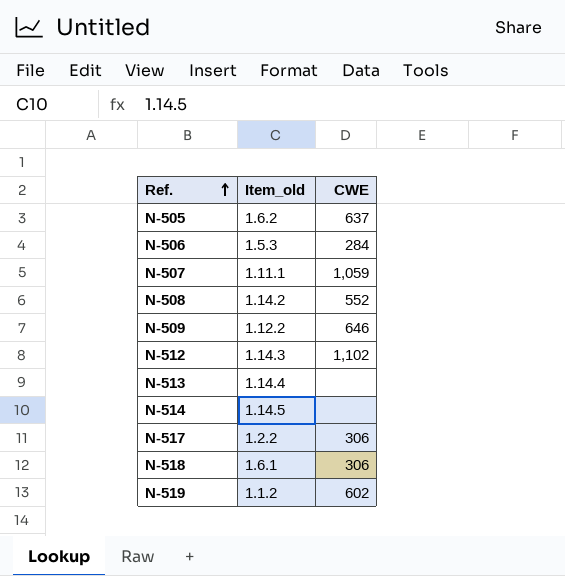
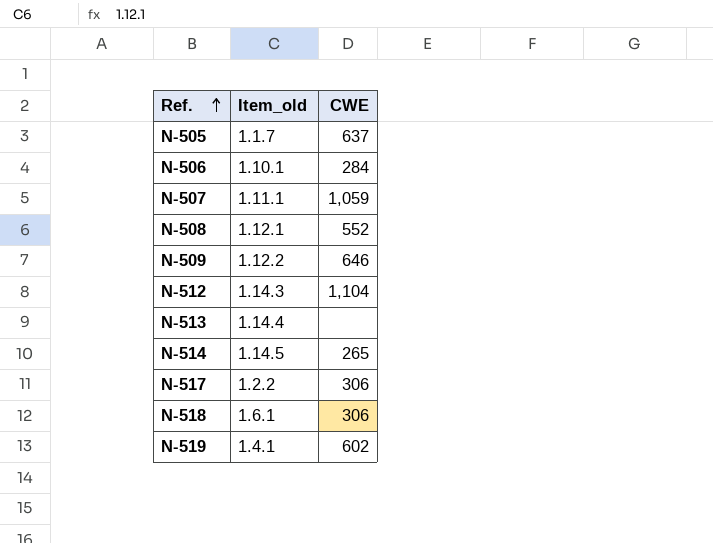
N-505 | Item_old: 1.6.2 -> 1.1.7
N-506 | Item_old: 1.5.3 -> 1.10.1
N-508 | Item_old: 1.14.2 -> 1.12.1
N-512 | CWE: 1,102 -> 1,104
N-514 | CWE: none -> 265
N-519 | Item_old: 1.1.2 -> 1.4.1

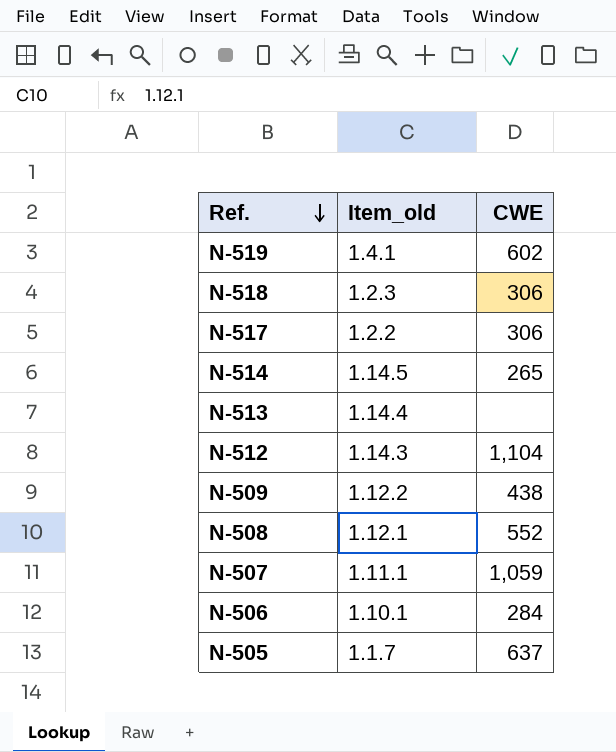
row order: Ref. ascending -> Ref. descending
N-518 | Item_old: 1.6.1 -> 1.2.3
N-509 | CWE: 646 -> 438

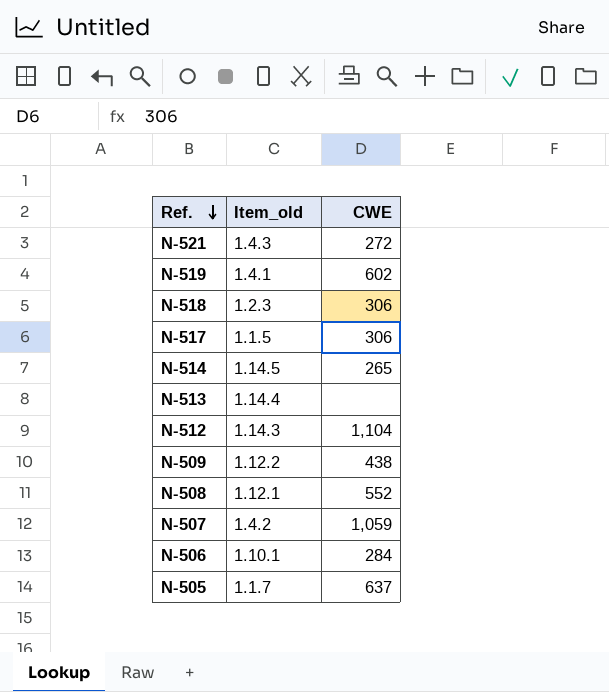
row N-521: none -> 1.4.3 | 272
N-517 | Item_old: 1.2.2 -> 1.1.5
N-507 | Item_old: 1.11.1 -> 1.4.2

